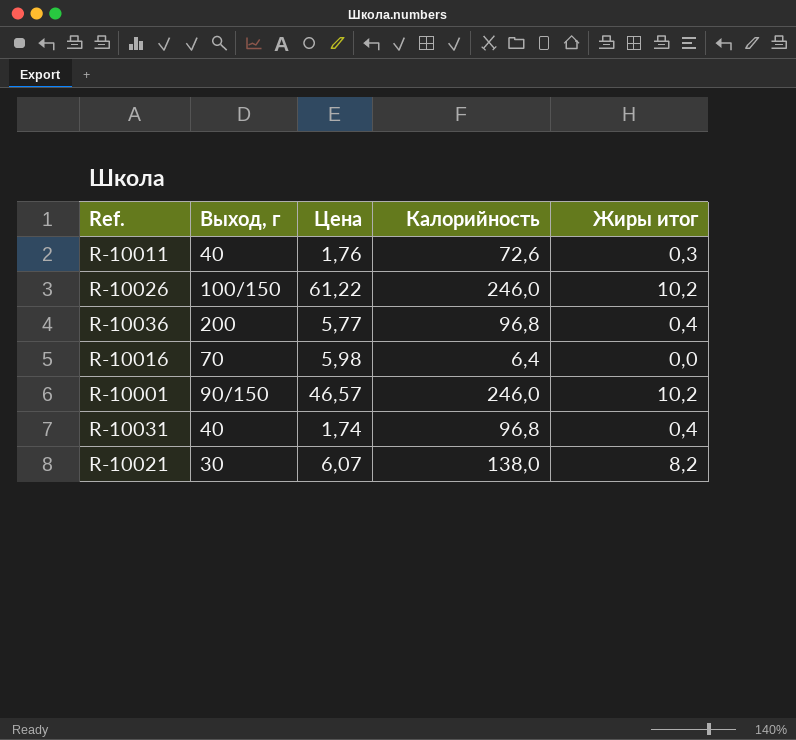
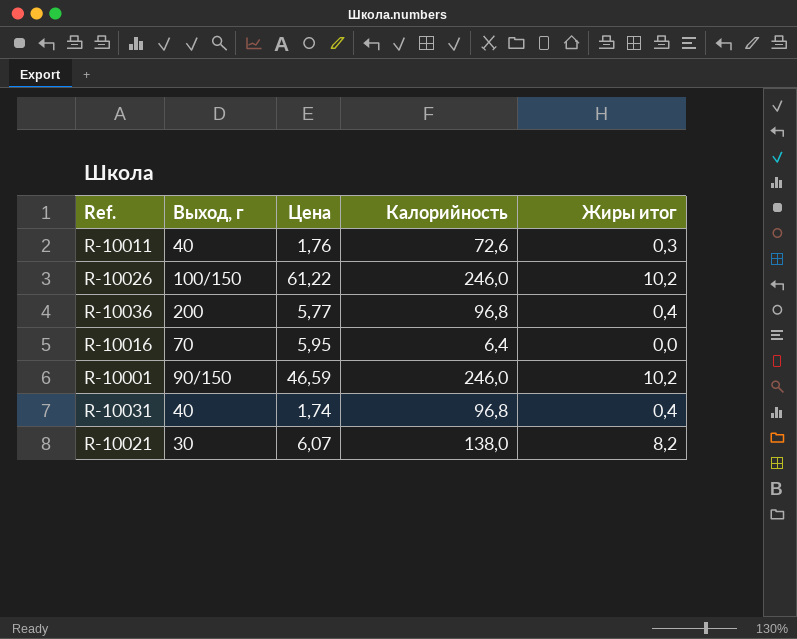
R-10016 | Цена: 5,98 -> 5,95
R-10001 | Цена: 46,57 -> 46,59

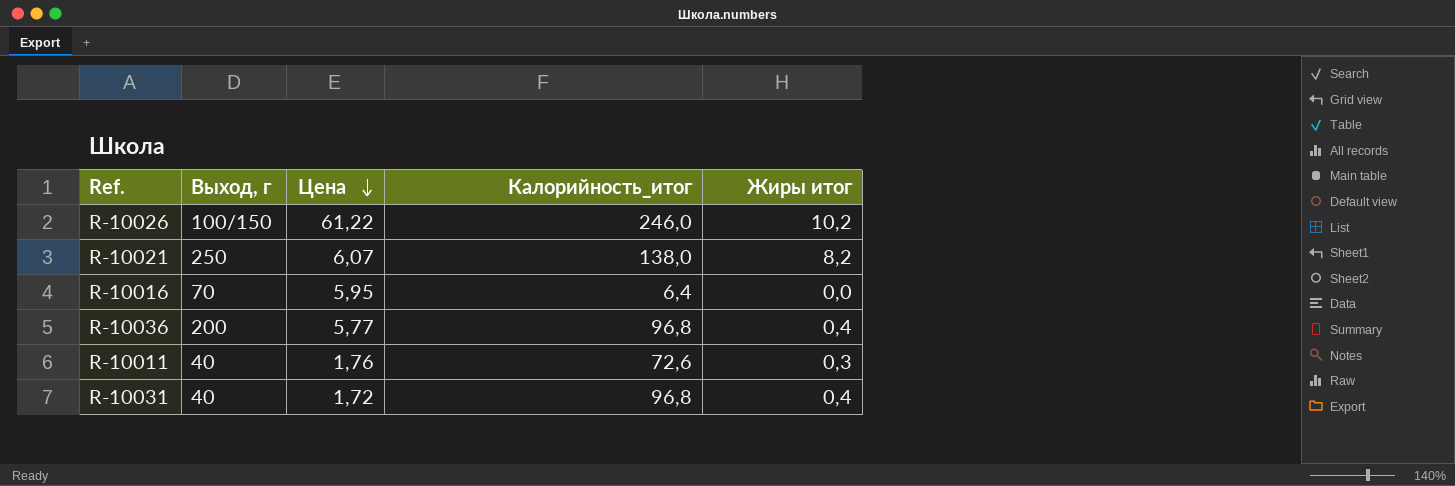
row order: none -> Цена descending
column name: Калорийность -> Калорийность_итог
row R-10001: 90/150 | 46,59 | 246,0 | 10,2 -> none
R-10021 | Выход, г: 30 -> 250
R-10031 | Цена: 1,74 -> 1,72

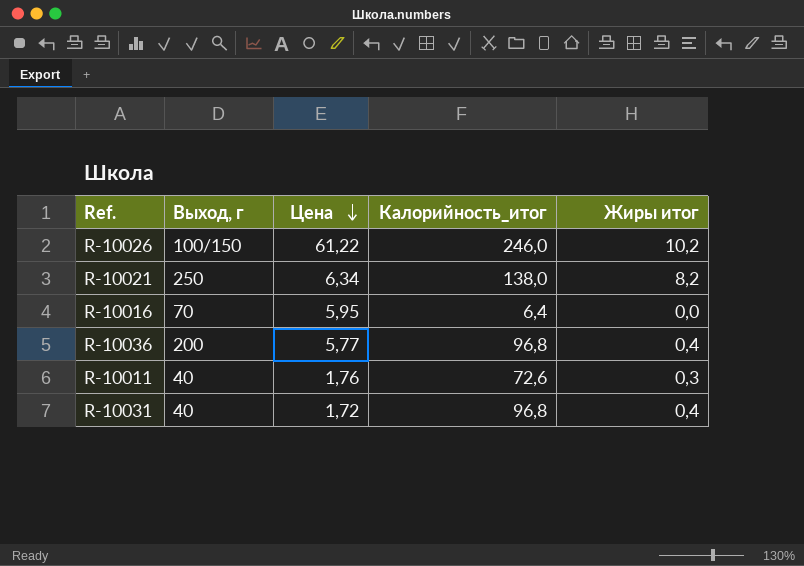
R-10021 | Цена: 6,07 -> 6,34

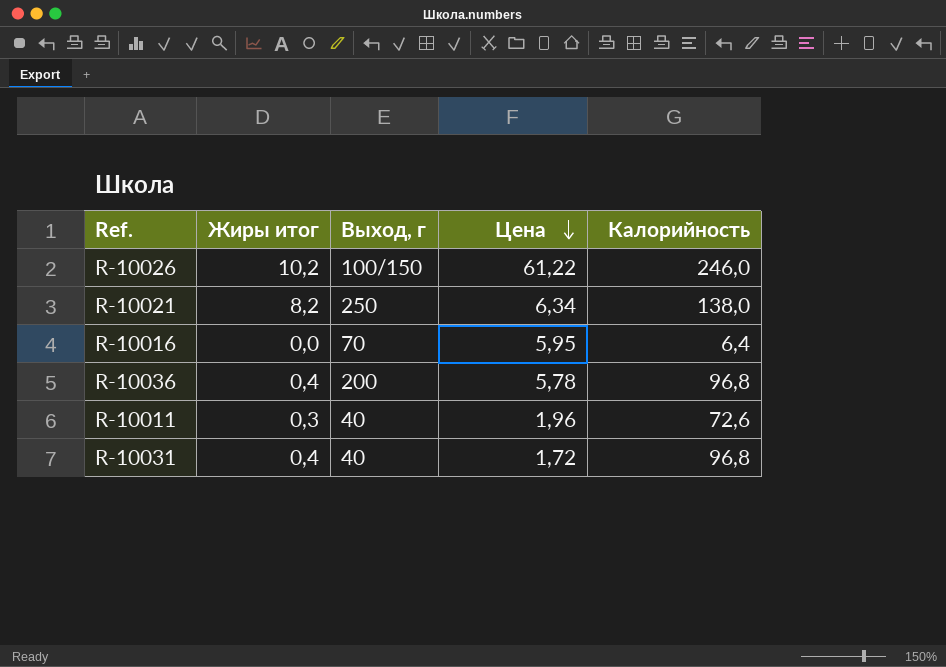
column Жиры итог | position: 5 -> 2
column name: Калорийность_итог -> Калорийность
R-10036 | Цена: 5,77 -> 5,78
R-10011 | Цена: 1,76 -> 1,96

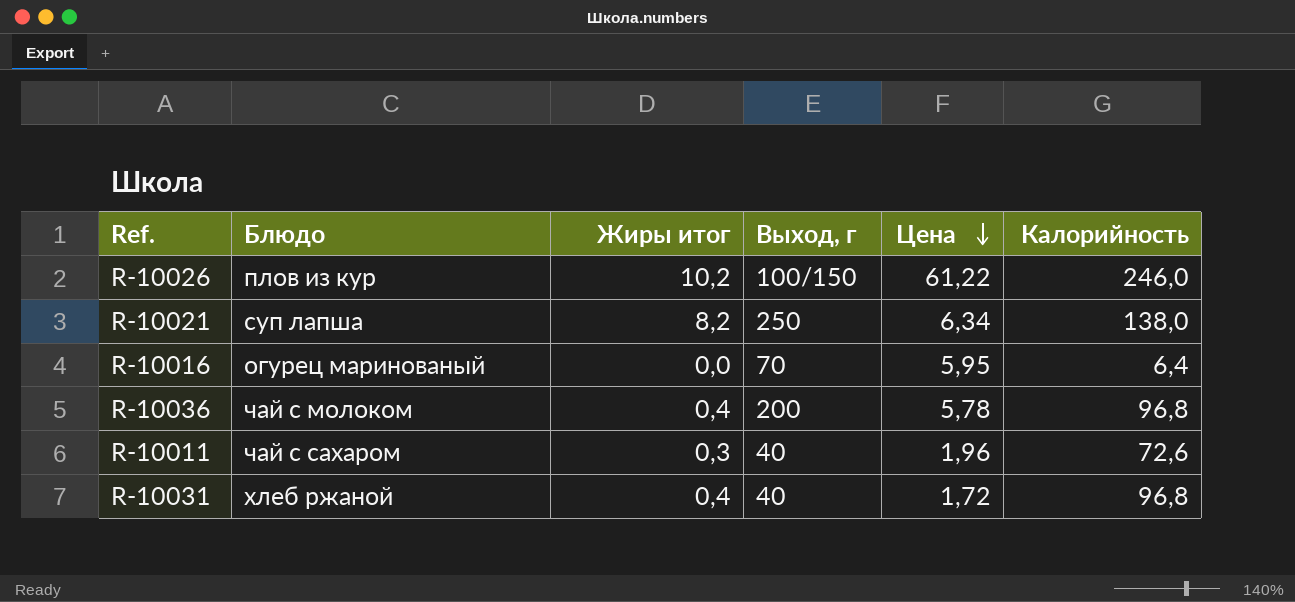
column Блюдо | position: none -> 2

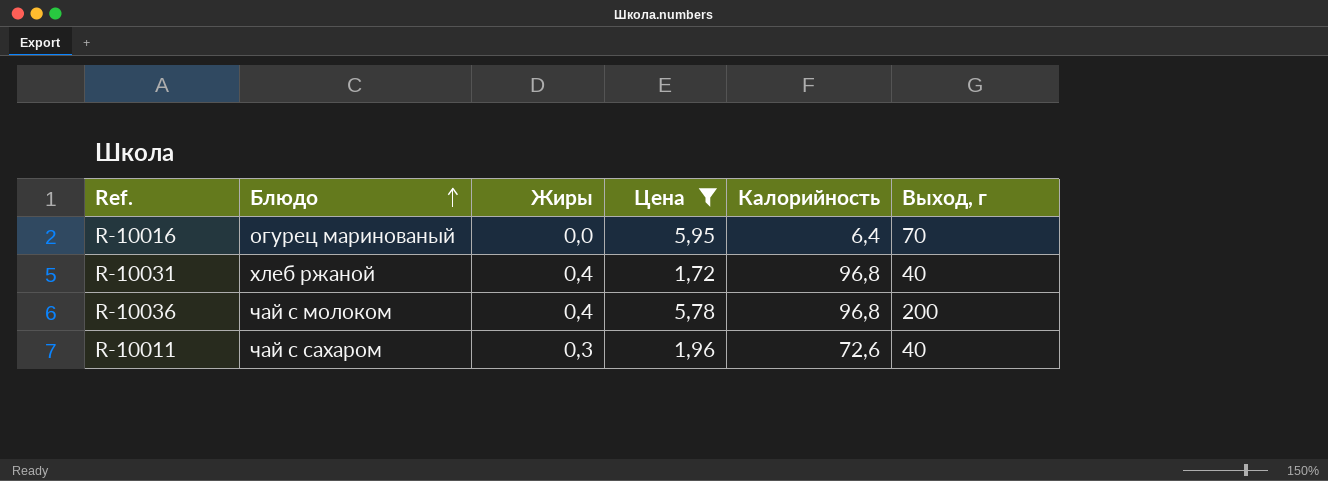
filter: none -> Цена <= 5,95
row order: Цена descending -> Блюдо ascending
column name: Жиры итог -> Жиры
column Выход, г | position: 4 -> 6

